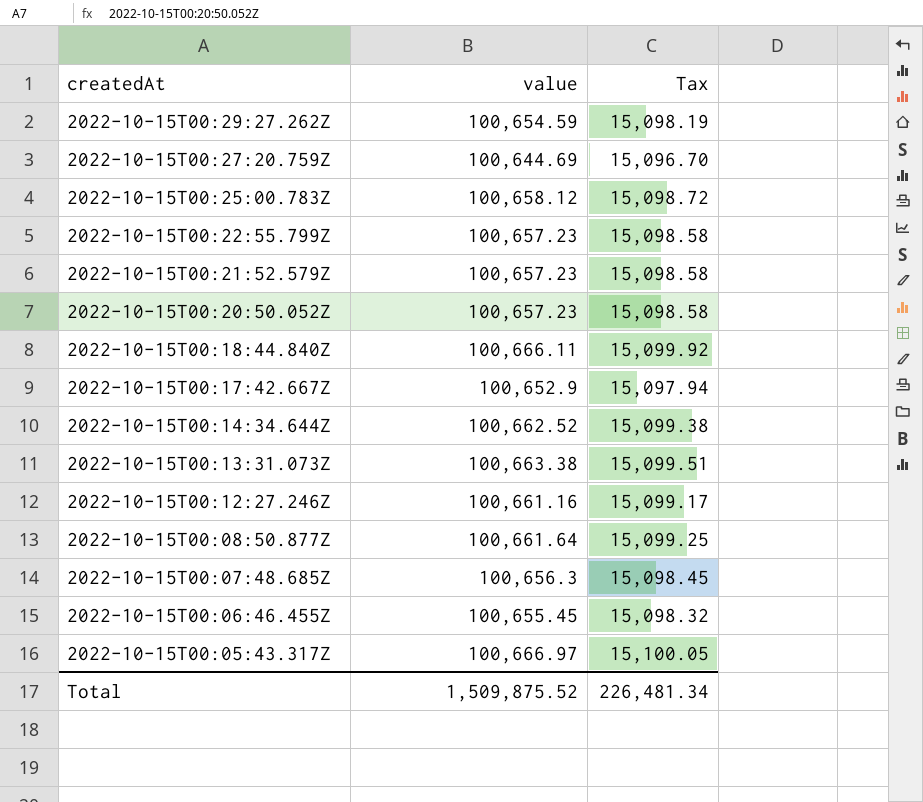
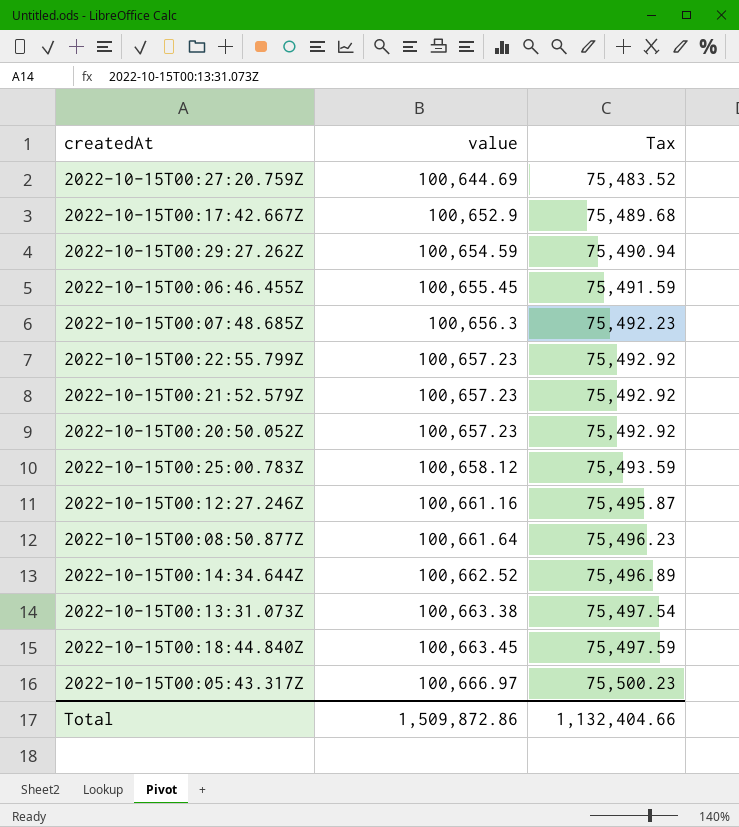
row order: createdAt descending -> value ascending
column Tax | formula: [value] * 0.15 -> [value] * 0.75
2022-10-15T00:18:44.840Z | value: 100,666.11 -> 100,663.45
Total | value: 1,509,875.52 -> 1,509,872.86
Total | Tax: 226,481.34 -> 1,132,404.66

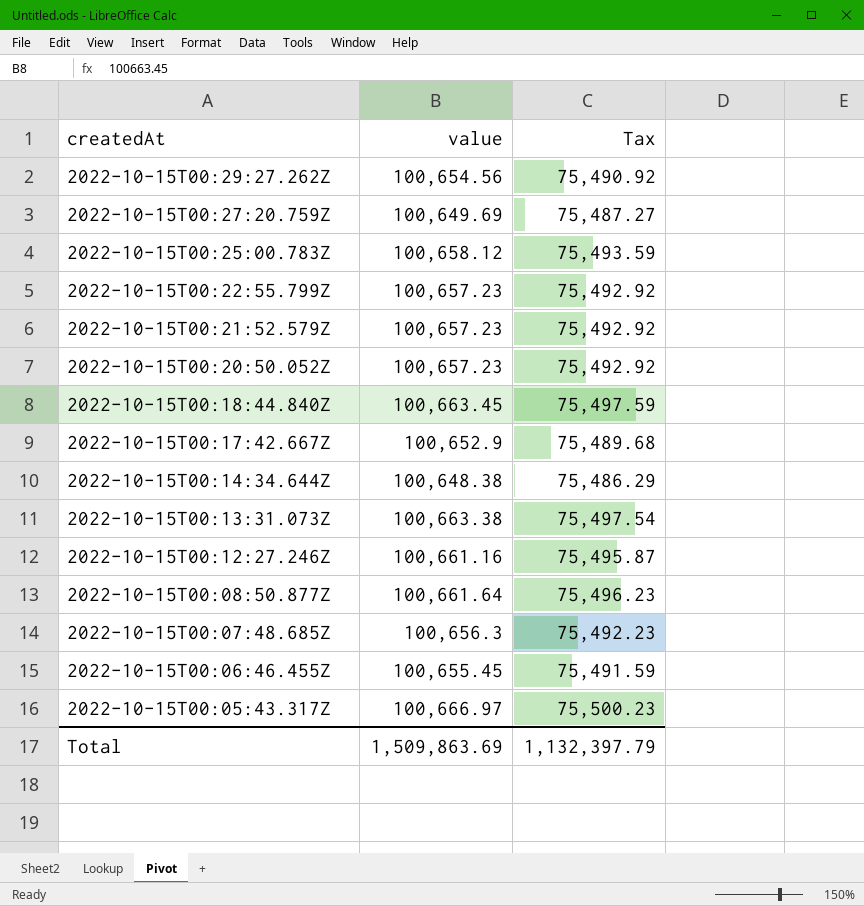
row order: value ascending -> createdAt descending
2022-10-15T00:29:27.262Z | value: 100,654.59 -> 100,654.56
2022-10-15T00:29:27.262Z | Tax: 75,490.94 -> 75,490.92
2022-10-15T00:27:20.759Z | value: 100,644.69 -> 100,649.69
2022-10-15T00:27:20.759Z | Tax: 75,483.52 -> 75,487.27
2022-10-15T00:14:34.644Z | value: 100,662.52 -> 100,648.38
2022-10-15T00:14:34.644Z | Tax: 75,496.89 -> 75,486.29
Total | value: 1,509,872.86 -> 1,509,863.69
Total | Tax: 1,132,404.66 -> 1,132,397.79

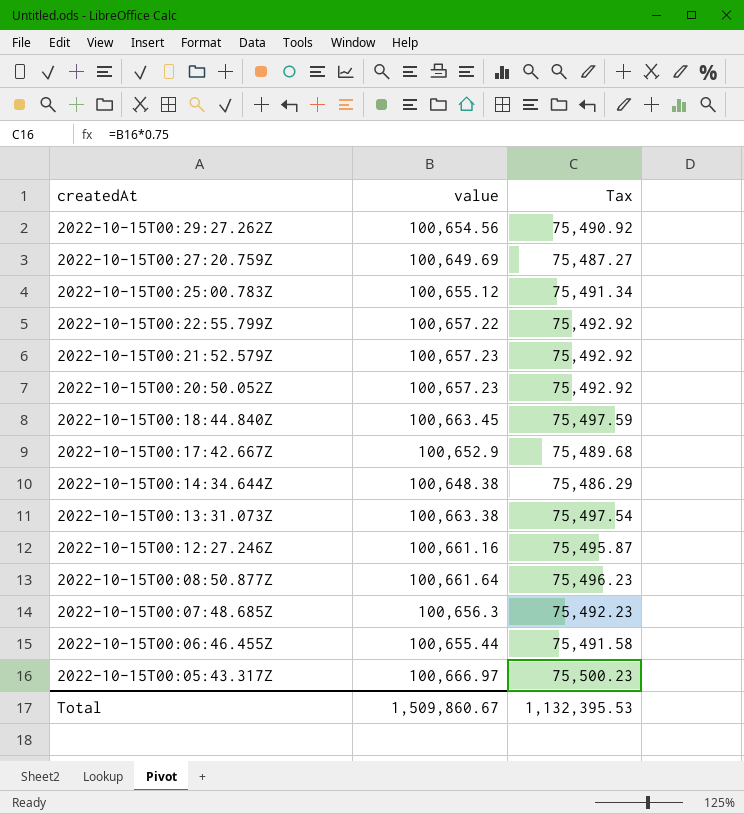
2022-10-15T00:25:00.783Z | value: 100,658.12 -> 100,655.12
2022-10-15T00:25:00.783Z | Tax: 75,493.59 -> 75,491.34
2022-10-15T00:22:55.799Z | value: 100,657.23 -> 100,657.22
2022-10-15T00:06:46.455Z | value: 100,655.45 -> 100,655.44
2022-10-15T00:06:46.455Z | Tax: 75,491.59 -> 75,491.58
Total | value: 1,509,863.69 -> 1,509,860.67
Total | Tax: 1,132,397.79 -> 1,132,395.53

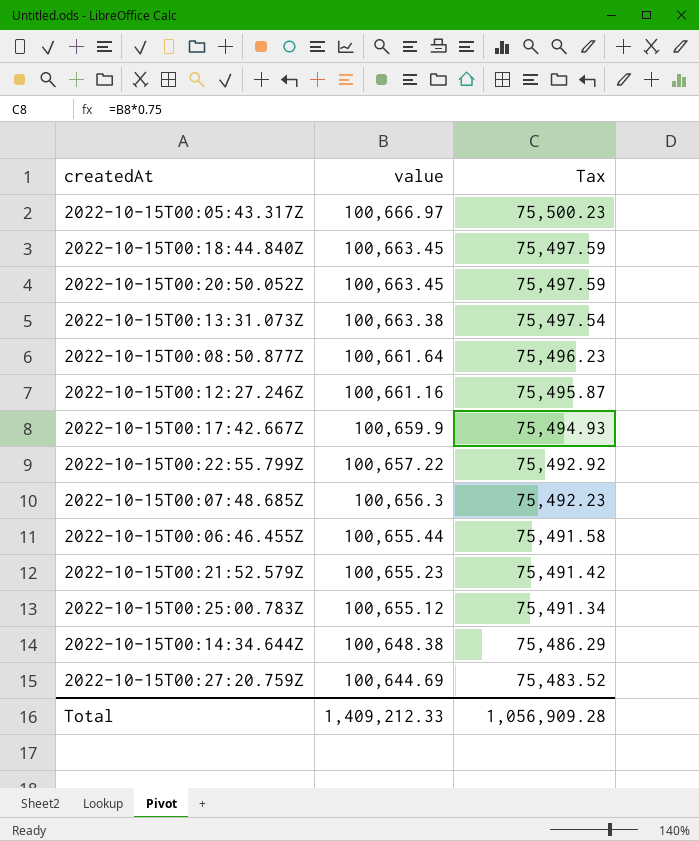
row order: createdAt descending -> value descending
row 2022-10-15T00:29:27.262Z: 100,654.56 | 75,490.92 -> none
2022-10-15T00:20:50.052Z | value: 100,657.23 -> 100,663.45
2022-10-15T00:20:50.052Z | Tax: 75,492.92 -> 75,497.59
2022-10-15T00:17:42.667Z | value: 100,652.9 -> 100,659.9
2022-10-15T00:17:42.667Z | Tax: 75,489.68 -> 75,494.93
2022-10-15T00:21:52.579Z | value: 100,657.23 -> 100,655.23
2022-10-15T00:21:52.579Z | Tax: 75,492.92 -> 75,491.42
2022-10-15T00:27:20.759Z | value: 100,649.69 -> 100,644.69
2022-10-15T00:27:20.759Z | Tax: 75,487.27 -> 75,483.52
Total | value: 1,509,860.67 -> 1,409,212.33
Total | Tax: 1,132,395.53 -> 1,056,909.28

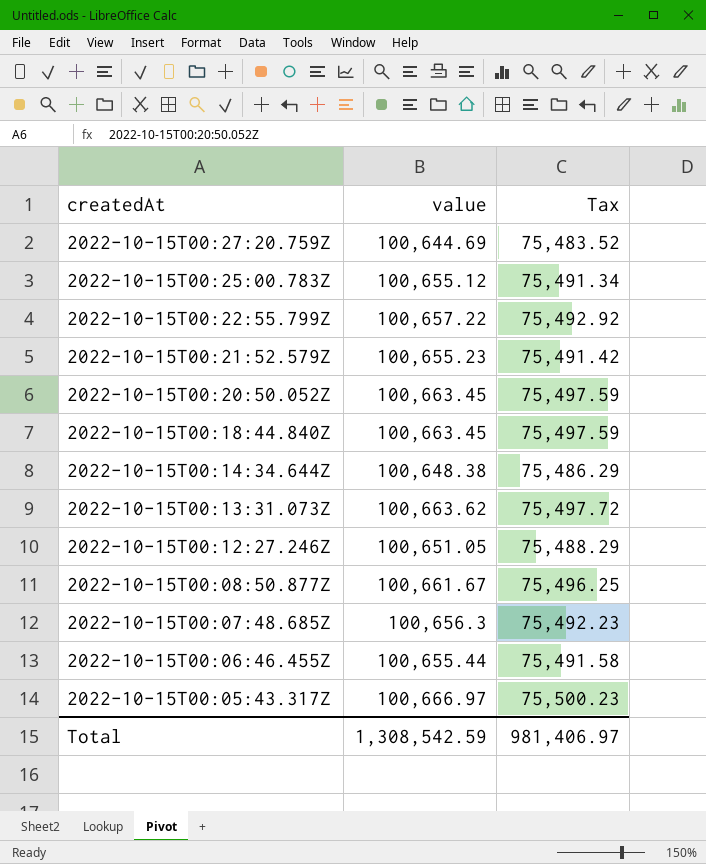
row order: value descending -> createdAt descending
row 2022-10-15T00:17:42.667Z: 100,659.9 | 75,494.93 -> none
2022-10-15T00:13:31.073Z | value: 100,663.38 -> 100,663.62
2022-10-15T00:13:31.073Z | Tax: 75,497.54 -> 75,497.72
2022-10-15T00:12:27.246Z | value: 100,661.16 -> 100,651.05
2022-10-15T00:12:27.246Z | Tax: 75,495.87 -> 75,488.29
2022-10-15T00:08:50.877Z | value: 100,661.64 -> 100,661.67
2022-10-15T00:08:50.877Z | Tax: 75,496.23 -> 75,496.25
Total | value: 1,409,212.33 -> 1,308,542.59
Total | Tax: 1,056,909.28 -> 981,406.97

